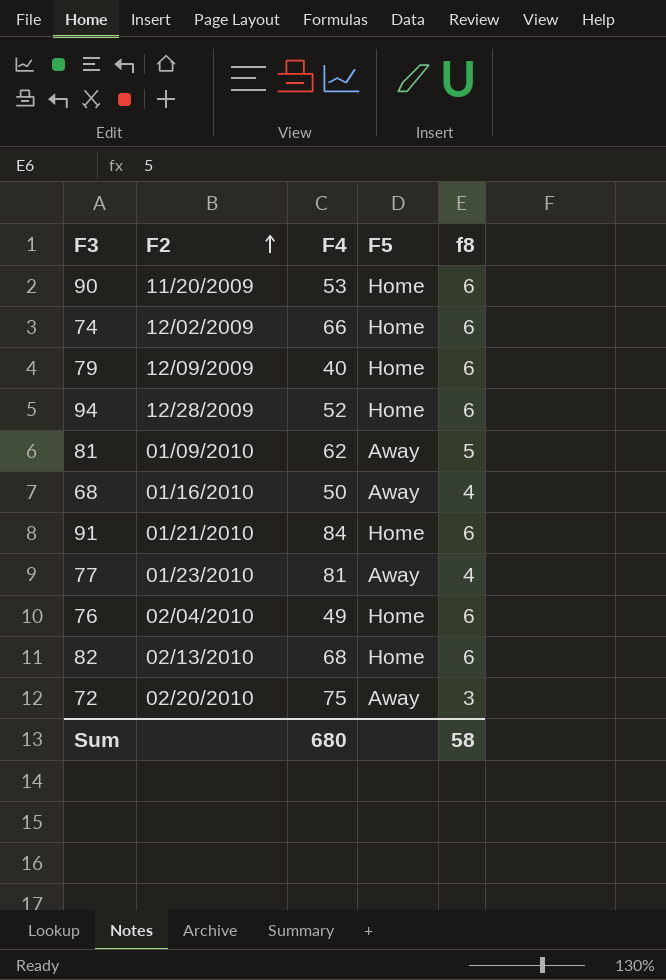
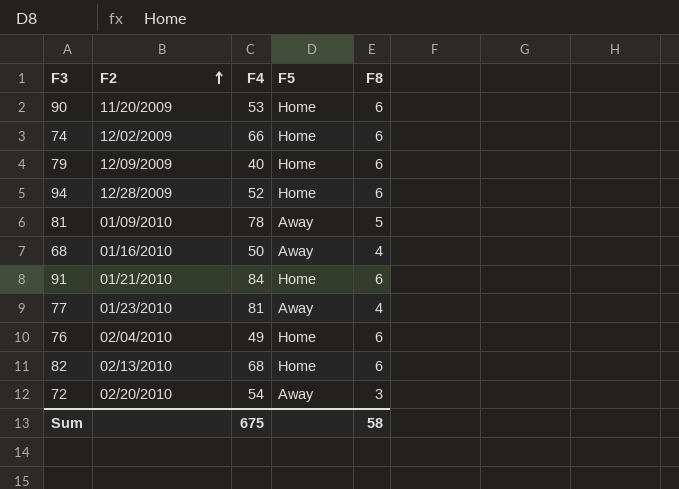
column name: f8 -> F8
81 | F4: 62 -> 78
72 | F4: 75 -> 54
Sum | F4: 680 -> 675

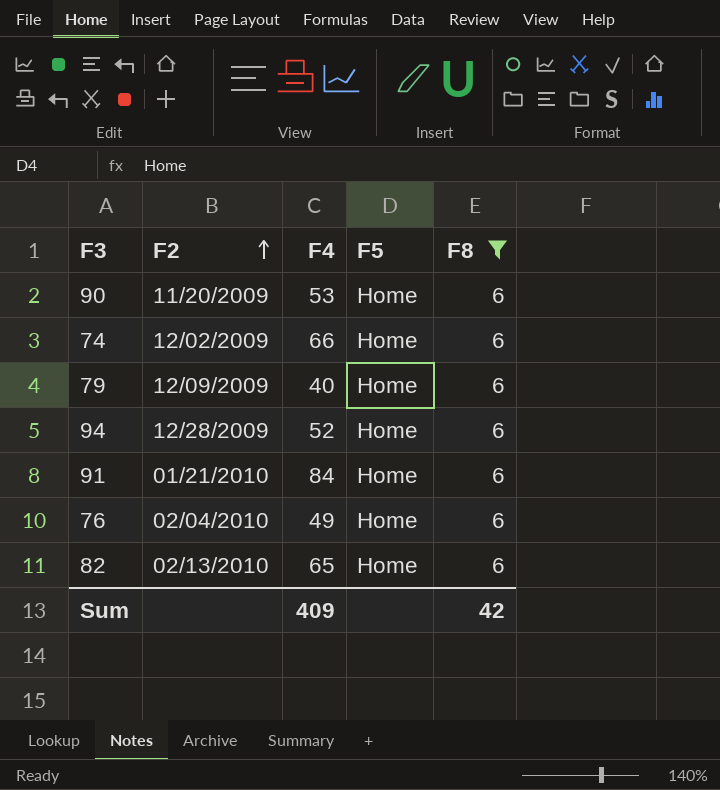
filter: none -> F8 = 6
82 | F4: 68 -> 65
Sum | F4: 675 -> 409
Sum | F8: 58 -> 42

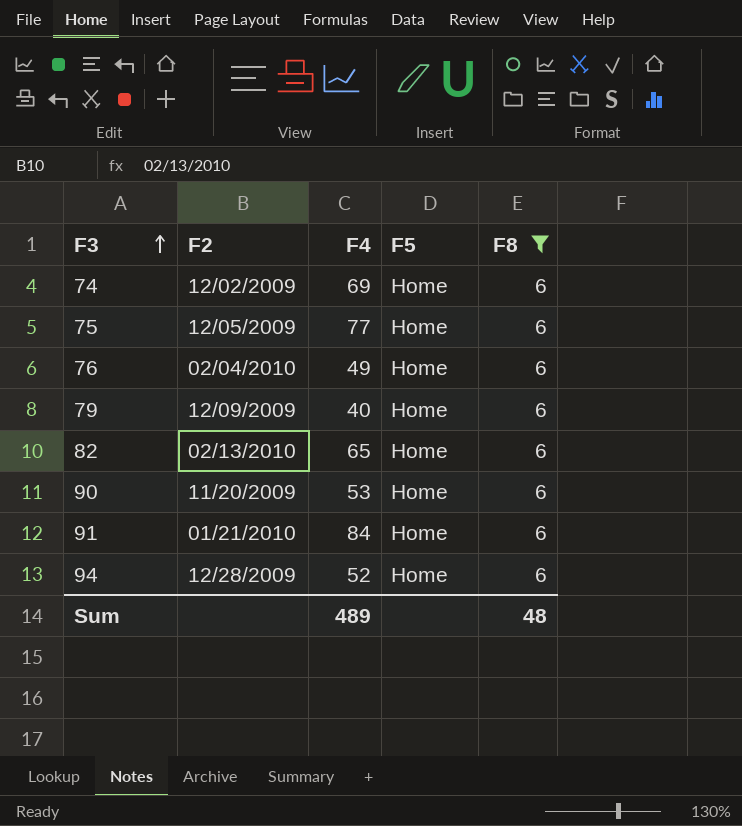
row order: F2 ascending -> F3 ascending
74 | F4: 66 -> 69
row 75: none -> 12/05/2009 | 77 | Home | 6
Sum | F4: 409 -> 489
Sum | F8: 42 -> 48

